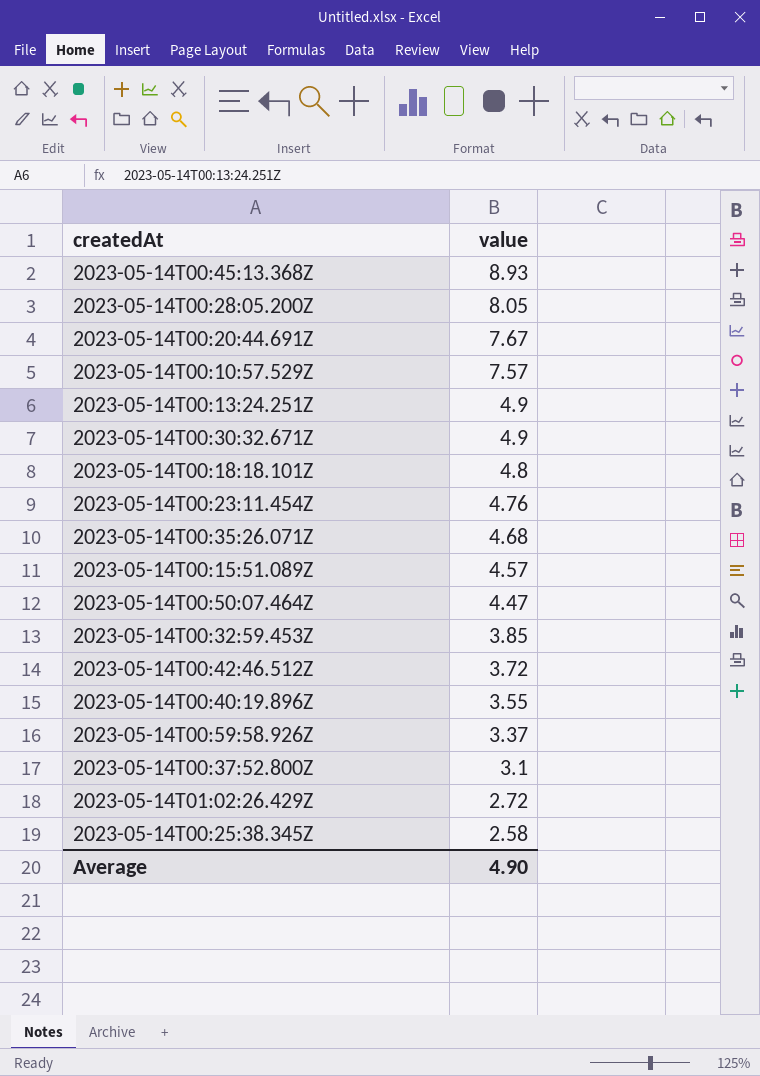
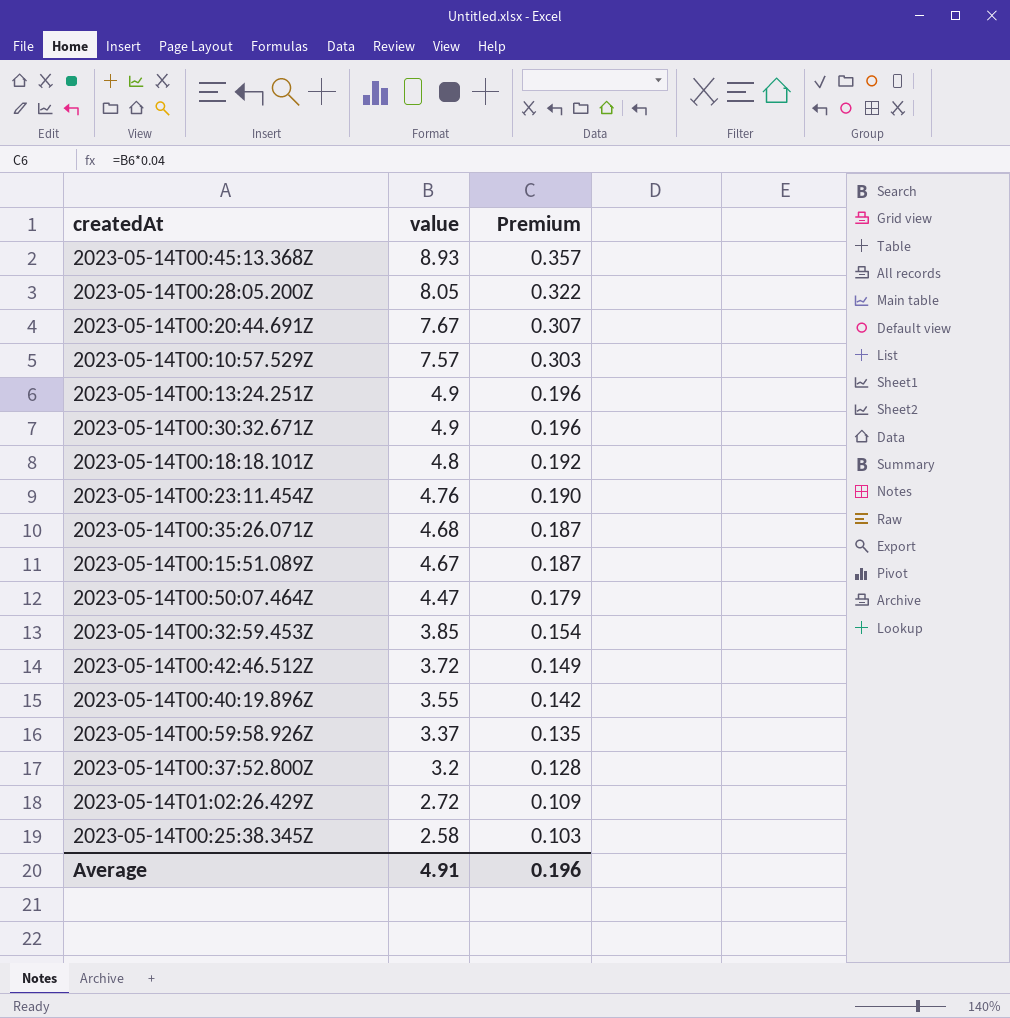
column Premium | formula: none -> [value] * 0.04
2023-05-14T00:15:51.089Z | value: 4.57 -> 4.67
2023-05-14T00:37:52.800Z | value: 3.1 -> 3.2
Average | value: 4.90 -> 4.91

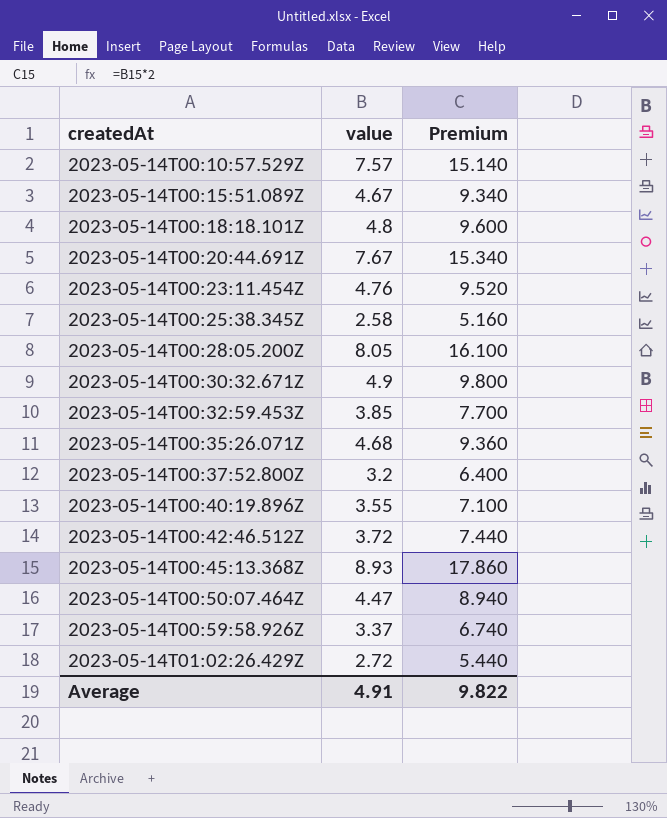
row order: value descending -> createdAt ascending
column Premium | formula: [value] * 0.04 -> [value] * 2
row 2023-05-14T00:13:24.251Z: 4.9 | 0.196 -> none
Average | Premium: 0.196 -> 9.822

